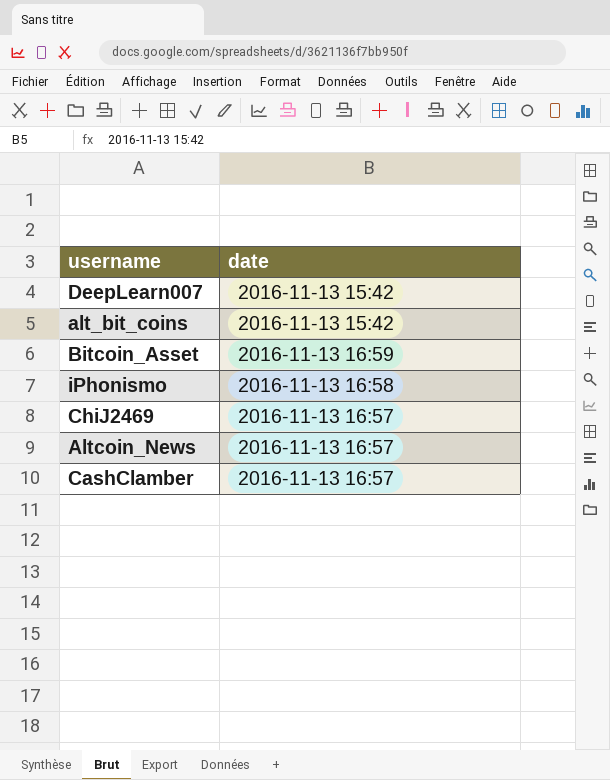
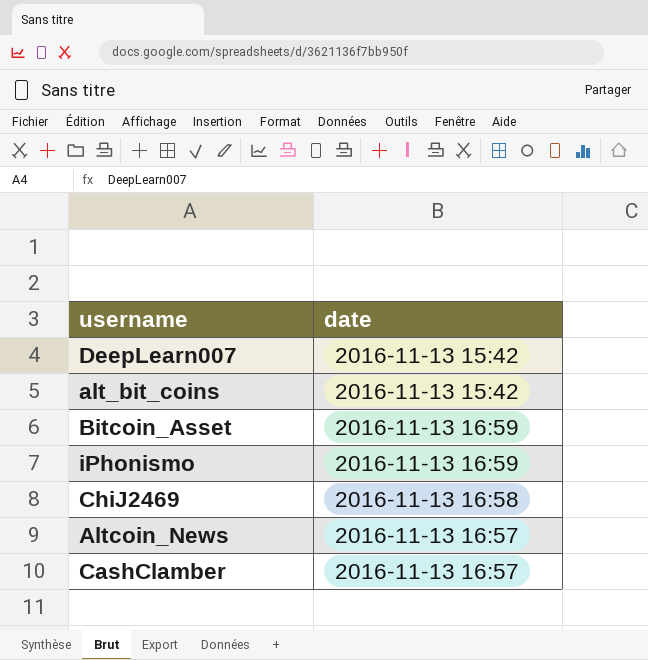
iPhonismo | date: 2016-11-13 16:58 -> 2016-11-13 16:59
ChiJ2469 | date: 2016-11-13 16:57 -> 2016-11-13 16:58

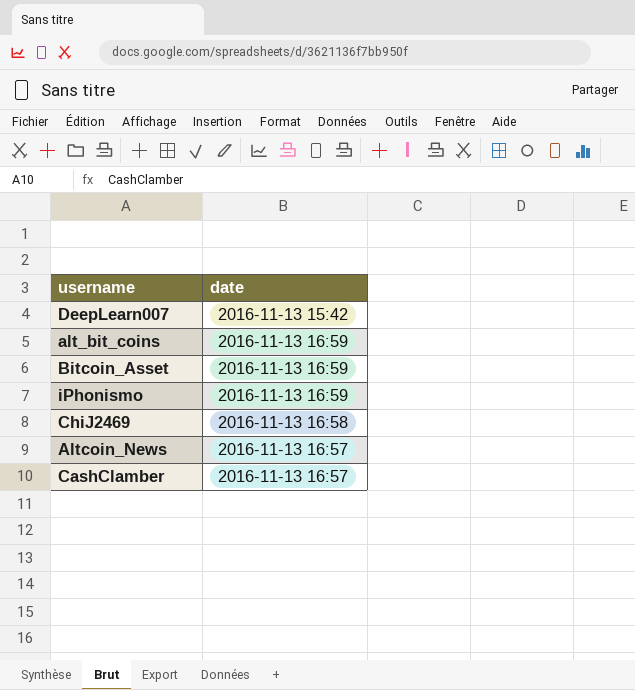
alt_bit_coins | date: 2016-11-13 15:42 -> 2016-11-13 16:59

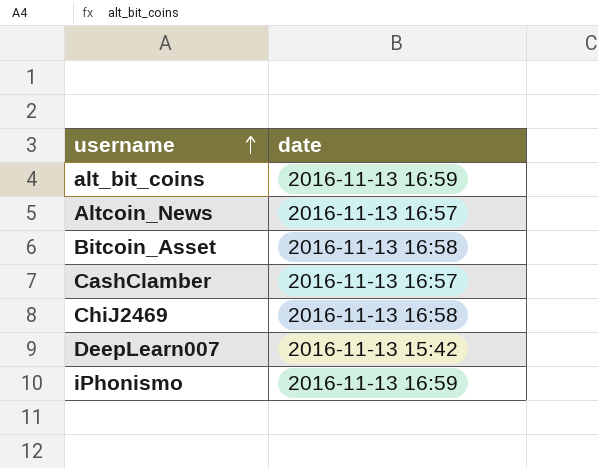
row order: none -> username ascending
Bitcoin_Asset | date: 2016-11-13 16:59 -> 2016-11-13 16:58

